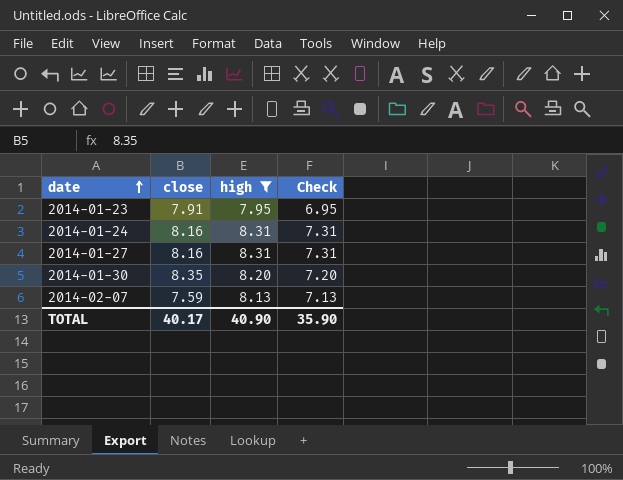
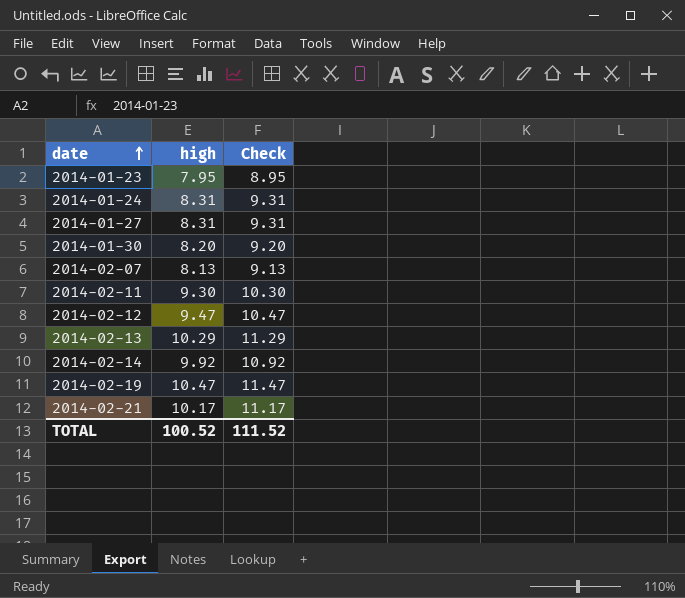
filter: high <= 8.31 -> none
column close | position: 2 -> none
column Check | formula: [high] - 1 -> [high] + 1
TOTAL | high: 40.90 -> 100.52
TOTAL | Check: 35.90 -> 111.52

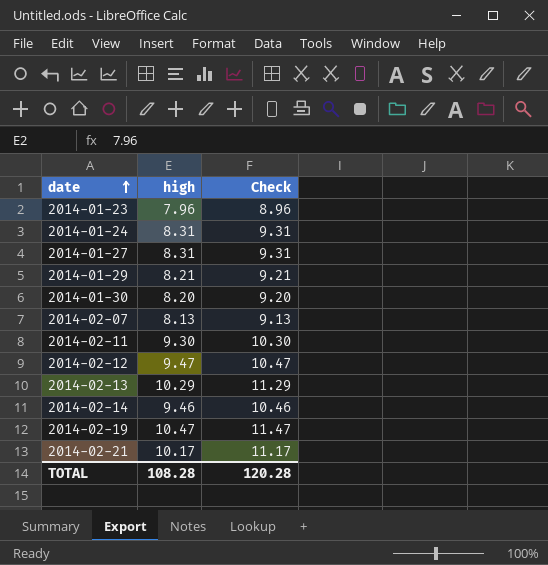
2014-01-23 | high: 7.95 -> 7.96
2014-01-23 | Check: 8.95 -> 8.96
row 2014-01-29: none -> 8.21 | 9.21
2014-02-14 | high: 9.92 -> 9.46
2014-02-14 | Check: 10.92 -> 10.46
TOTAL | high: 100.52 -> 108.28
TOTAL | Check: 111.52 -> 120.28

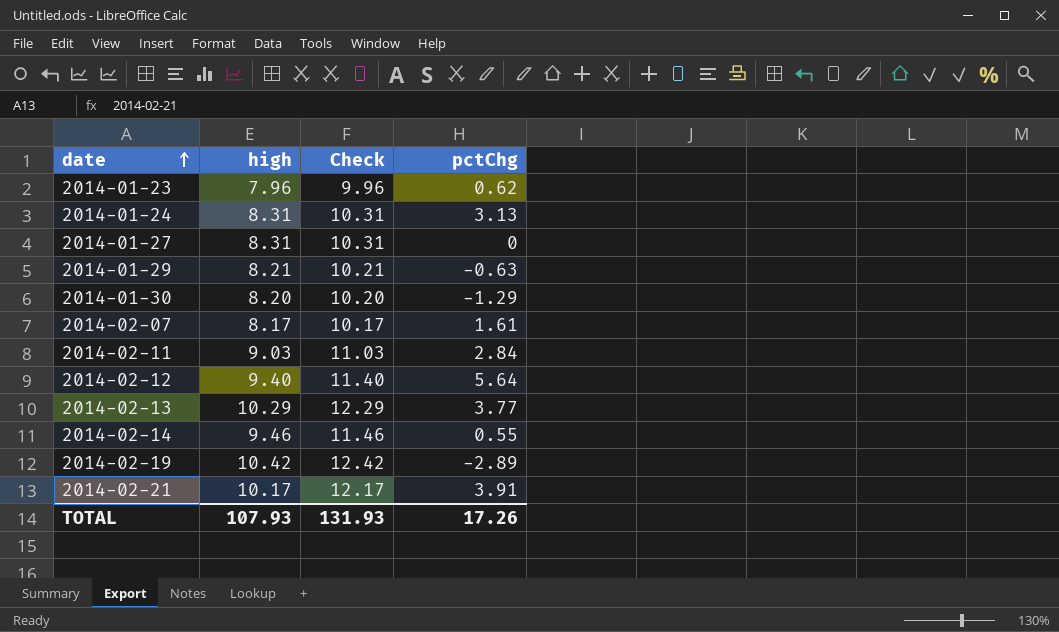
column Check | formula: [high] + 1 -> [high] + 2
column pctChg | position: none -> 4
2014-02-07 | high: 8.13 -> 8.17
2014-02-11 | high: 9.30 -> 9.03
2014-02-12 | high: 9.47 -> 9.40
2014-02-19 | high: 10.47 -> 10.42
TOTAL | high: 108.28 -> 107.93
TOTAL | Check: 120.28 -> 131.93

